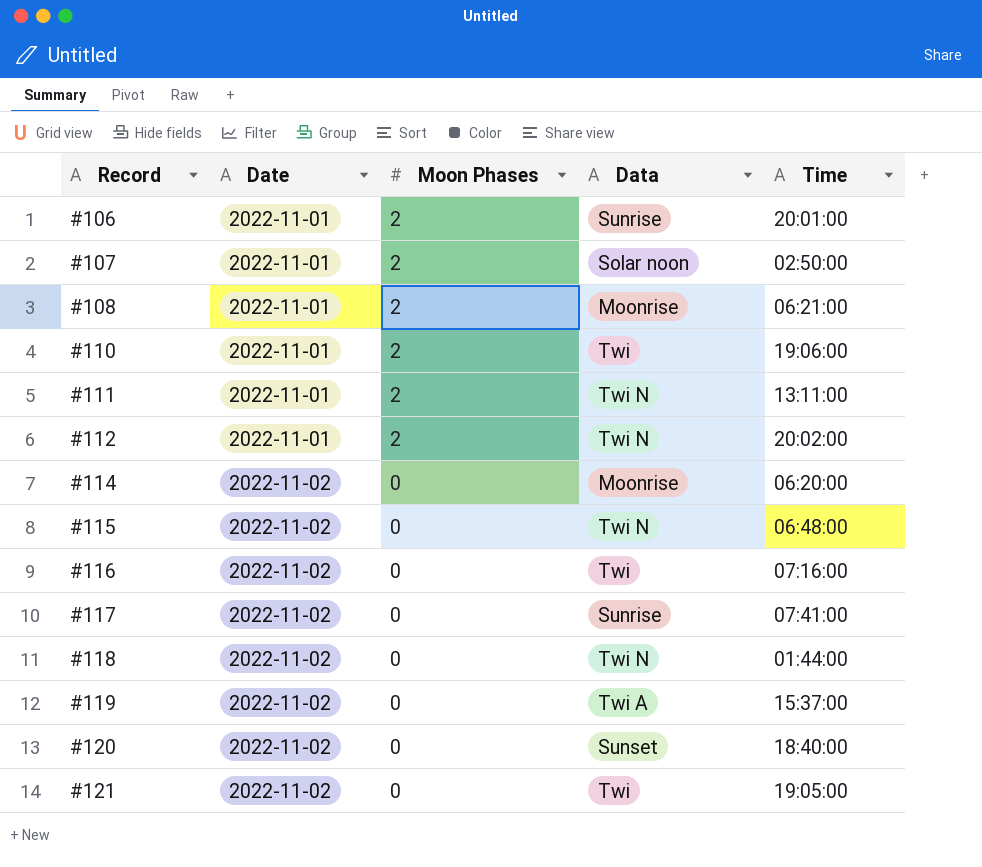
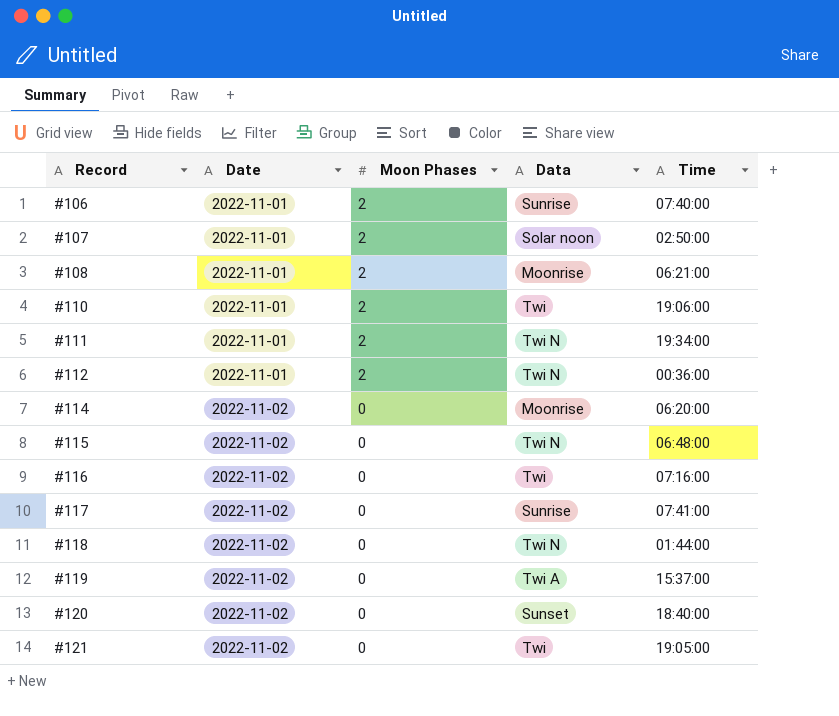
#106 | Time: 20:01:00 -> 07:40:00
#111 | Time: 13:11:00 -> 19:34:00
#112 | Time: 20:02:00 -> 00:36:00

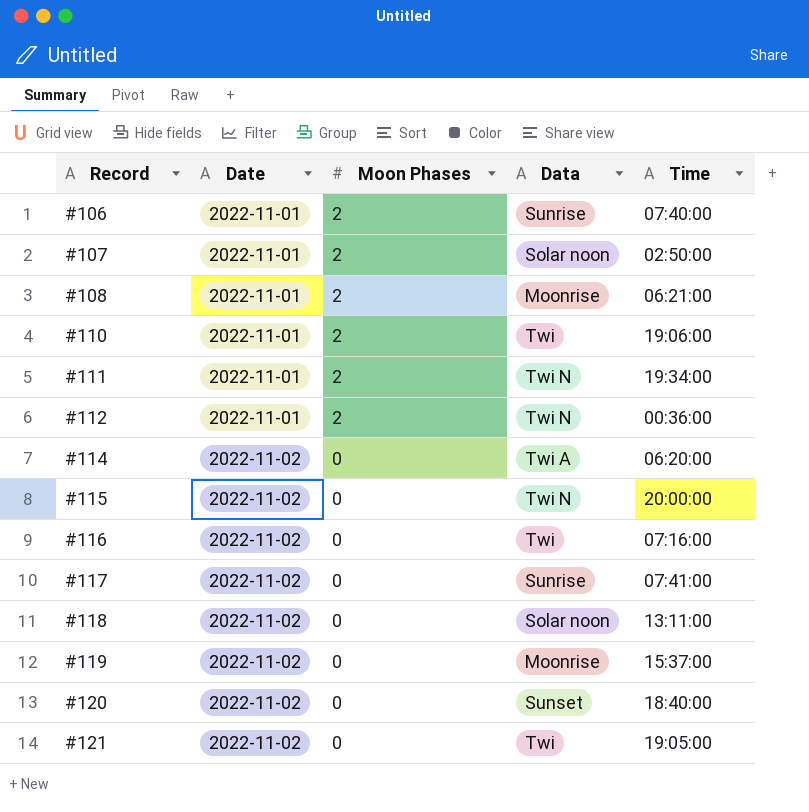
#114 | Data: Moonrise -> Twi A
#115 | Time: 06:48:00 -> 20:00:00
#118 | Data: Twi N -> Solar noon
#118 | Time: 01:44:00 -> 13:11:00
#119 | Data: Twi A -> Moonrise

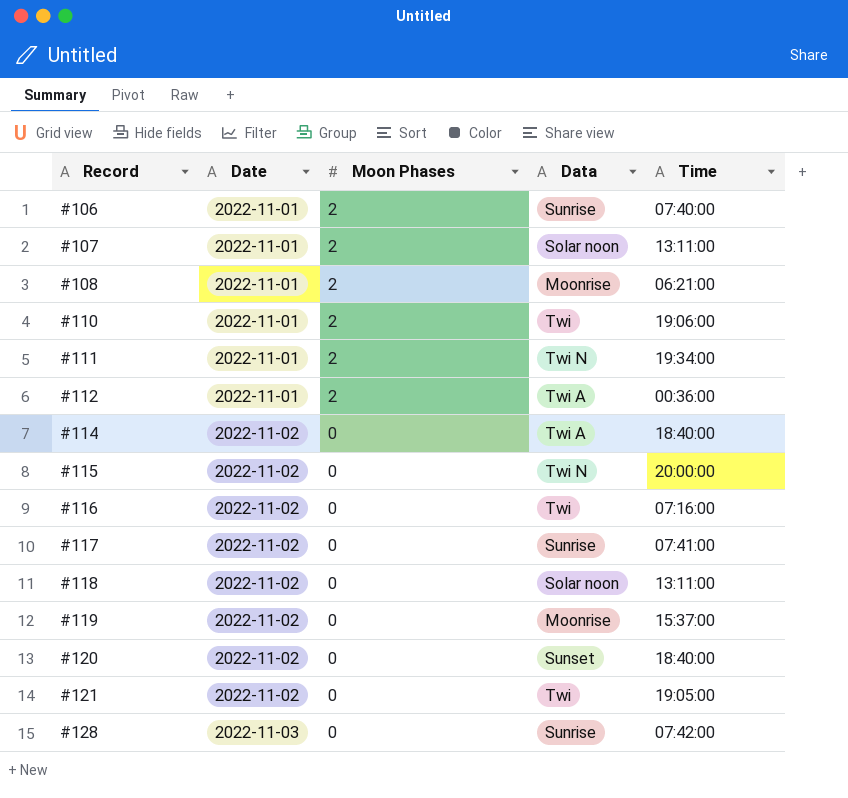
#107 | Time: 02:50:00 -> 13:11:00
#112 | Data: Twi N -> Twi A
#114 | Time: 06:20:00 -> 18:40:00
row #128: none -> 2022-11-03 | 0 | Sunrise | 07:42:00

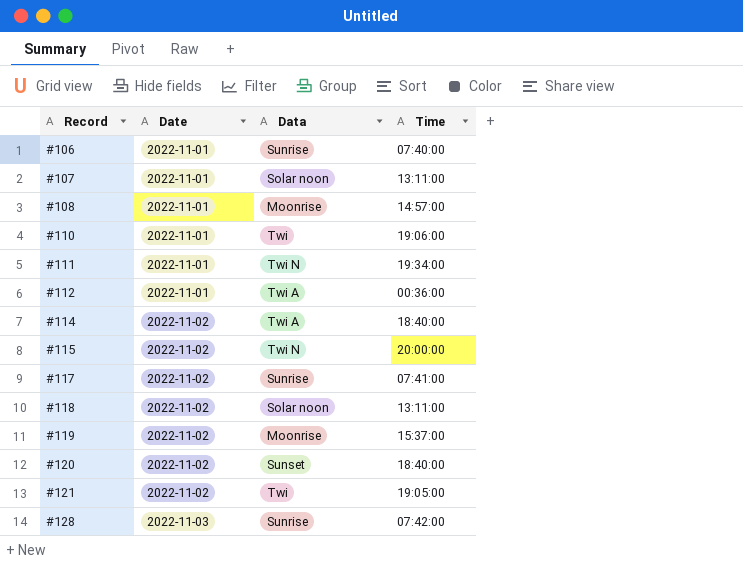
column Moon Phases | position: 3 -> none
row #116: 2022-11-02 | 0 | Twi | 07:16:00 -> none
#108 | Time: 06:21:00 -> 14:57:00

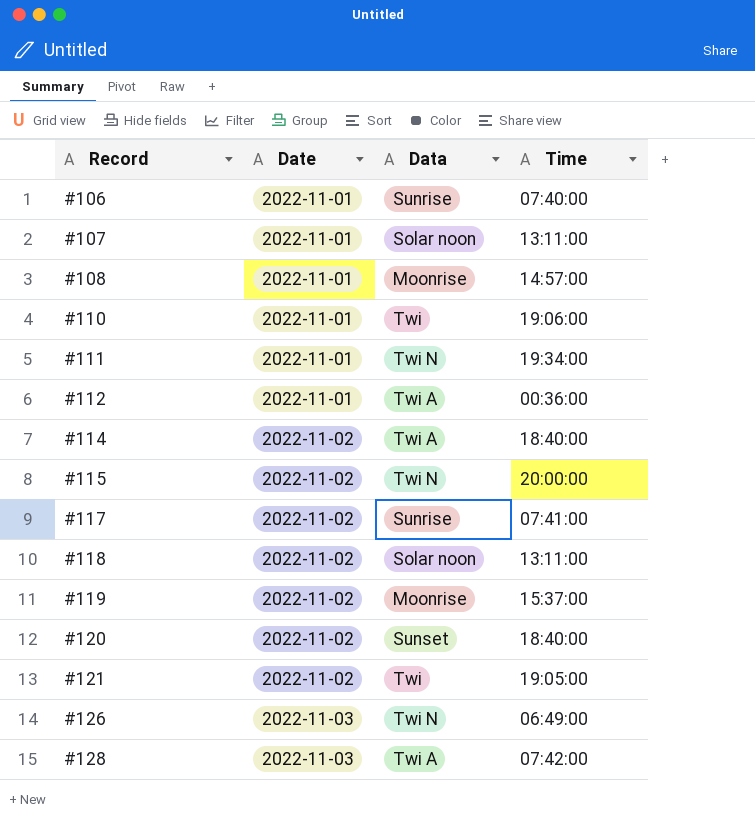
row #126: none -> 2022-11-03 | Twi N | 06:49:00
#128 | Data: Sunrise -> Twi A

